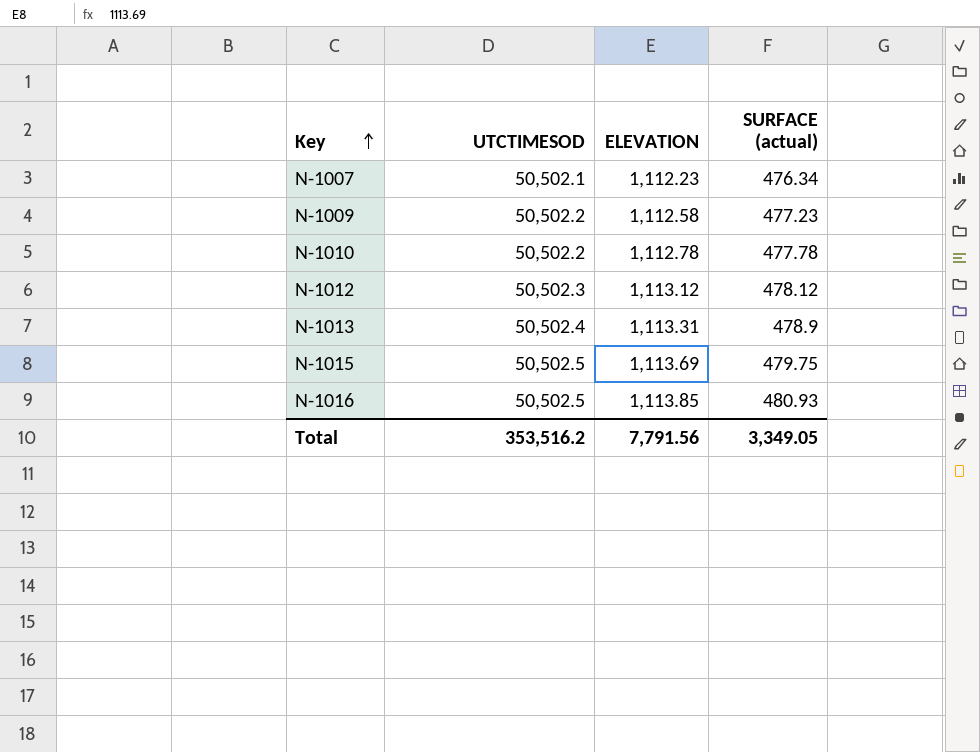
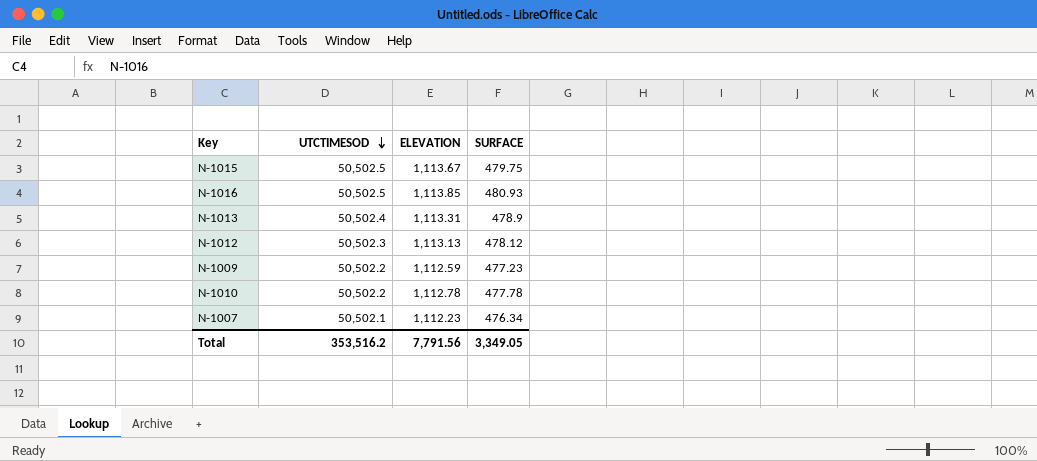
row order: Key ascending -> UTCTIMESOD descending
column name: SURFACE (actual) -> SURFACE
N-1015 | ELEVATION: 1,113.69 -> 1,113.67
N-1012 | ELEVATION: 1,113.12 -> 1,113.13
N-1009 | ELEVATION: 1,112.58 -> 1,112.59

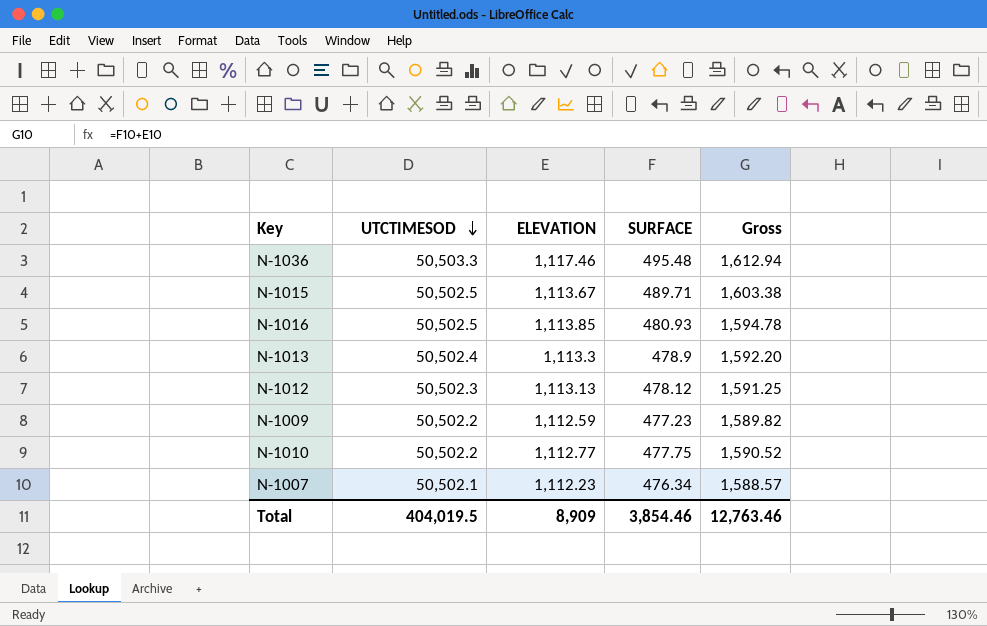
column Gross | formula: none -> [ELEVATION] + [SURFACE]
row N-1036: none -> 50,503.3 | 1,117.46 | 495.48 | 1,612.94
N-1015 | SURFACE: 479.75 -> 489.71
N-1013 | ELEVATION: 1,113.31 -> 1,113.3
N-1010 | ELEVATION: 1,112.78 -> 1,112.77
N-1010 | SURFACE: 477.78 -> 477.75
Total | UTCTIMESOD: 353,516.2 -> 404,019.5
Total | ELEVATION: 7,791.56 -> 8,909
Total | SURFACE: 3,349.05 -> 3,854.46

